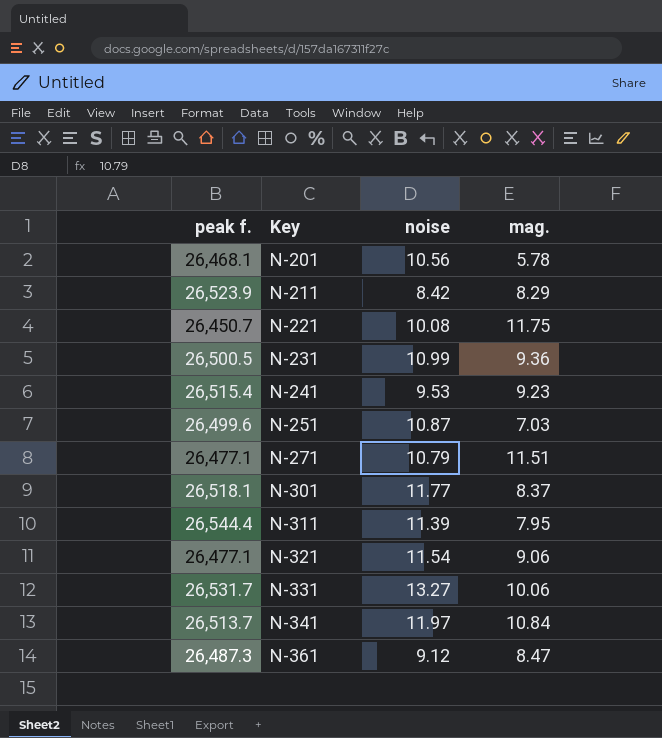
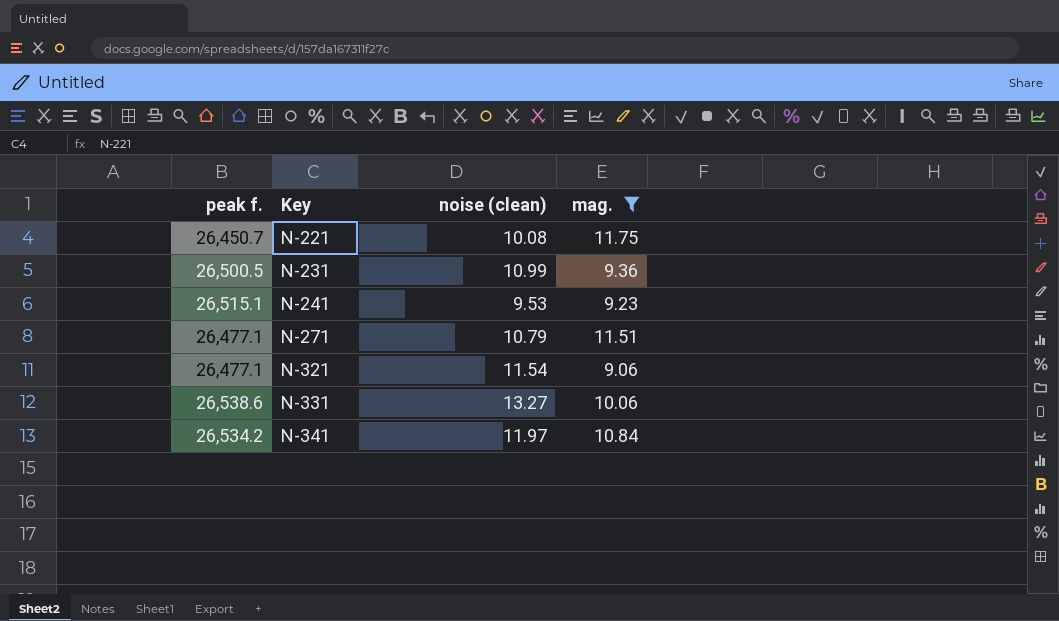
filter: none -> mag. >= 9.06
column name: noise -> noise (clean)
N-241 | peak f.: 26,515.4 -> 26,515.1
N-331 | peak f.: 26,531.7 -> 26,538.6
N-341 | peak f.: 26,513.7 -> 26,534.2

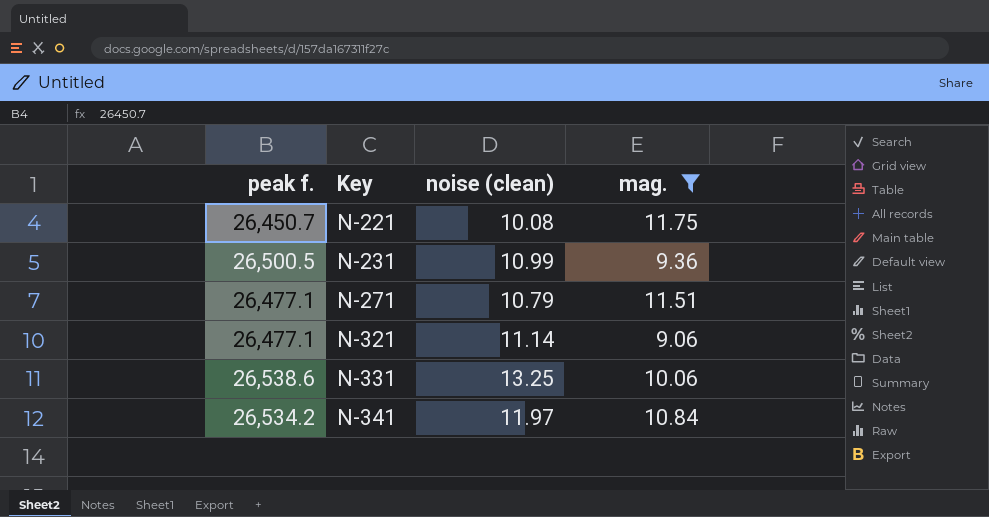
row N-241: 26,515.1 | 9.53 | 9.23 -> none
N-321 | noise (clean): 11.54 -> 11.14
N-331 | noise (clean): 13.27 -> 13.25

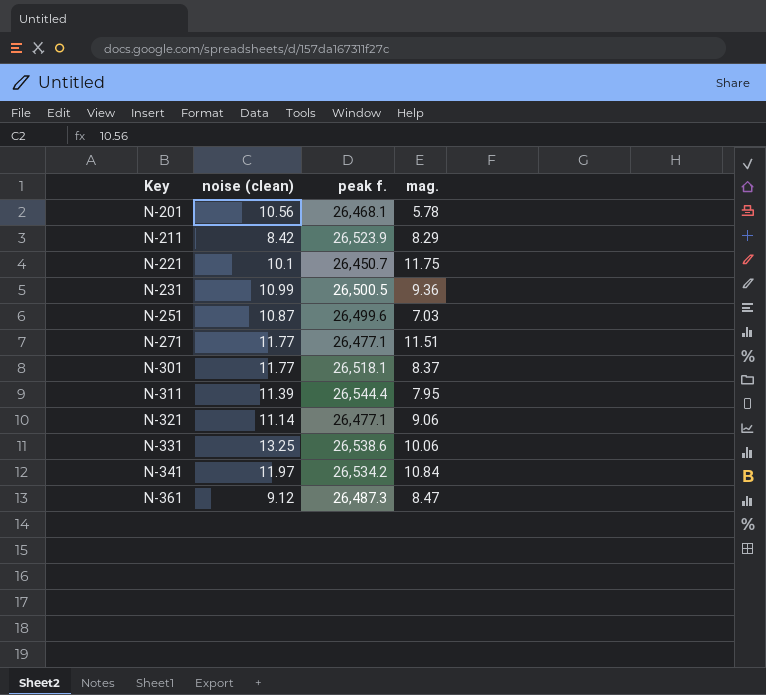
filter: mag. >= 9.06 -> none
column peak f. | position: 1 -> 3
N-221 | noise (clean): 10.08 -> 10.1
N-271 | noise (clean): 10.79 -> 11.77

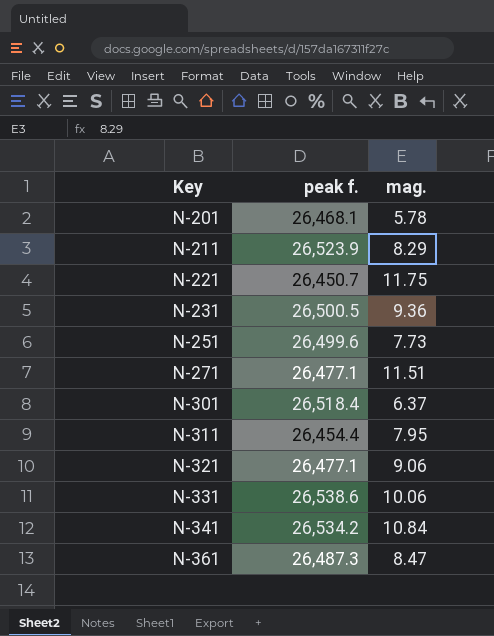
column noise (clean) | position: 2 -> none
N-251 | mag.: 7.03 -> 7.73
N-301 | peak f.: 26,518.1 -> 26,518.4
N-301 | mag.: 8.37 -> 6.37
N-311 | peak f.: 26,544.4 -> 26,454.4

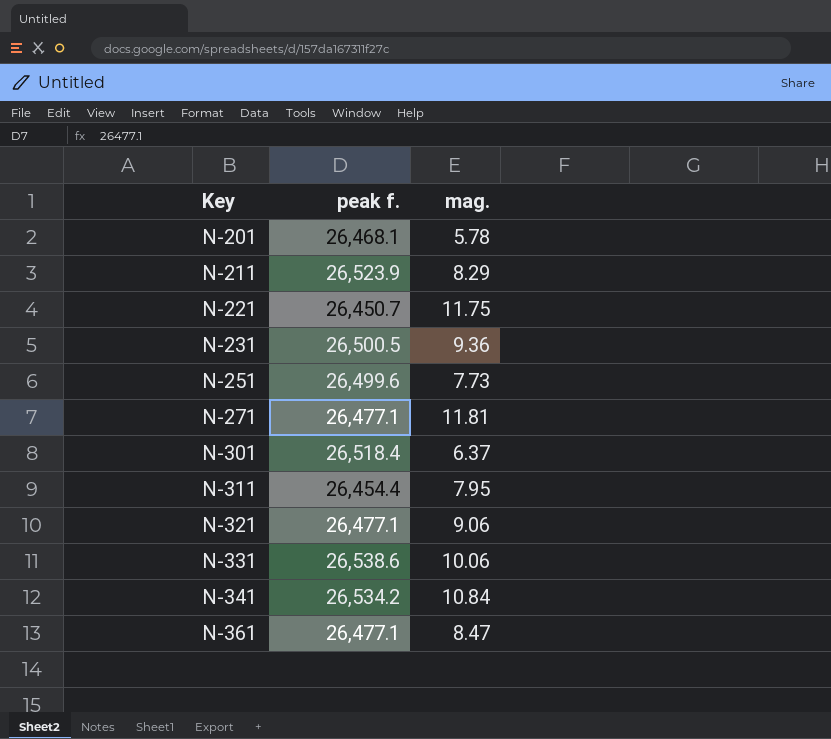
N-271 | mag.: 11.51 -> 11.81
N-361 | peak f.: 26,487.3 -> 26,477.1

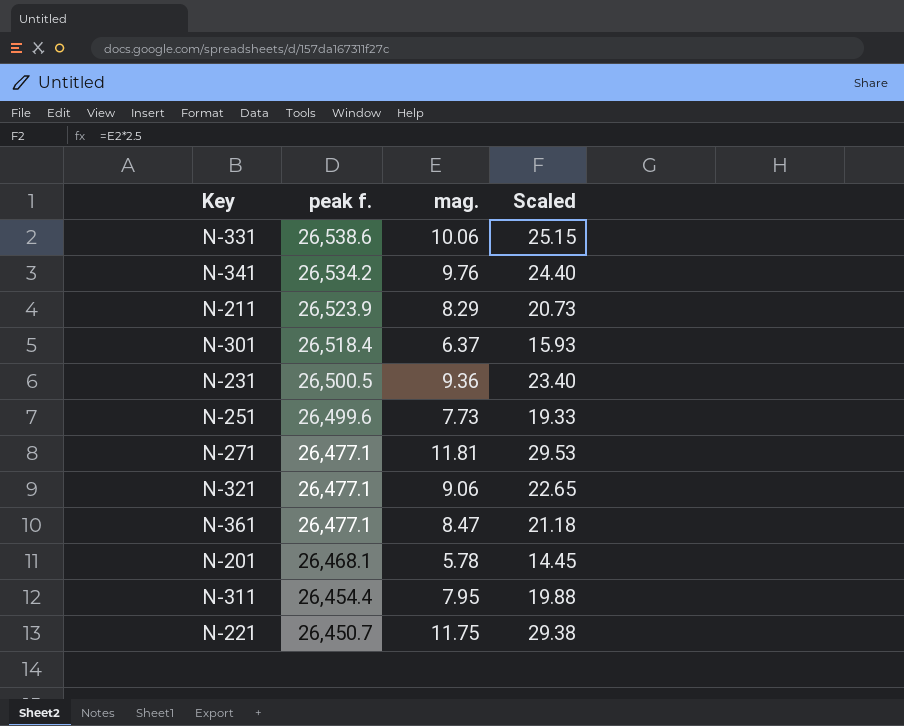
row order: Key ascending -> peak f. descending
column Scaled | formula: none -> [mag.] * 2.5
N-341 | mag.: 10.84 -> 9.76

